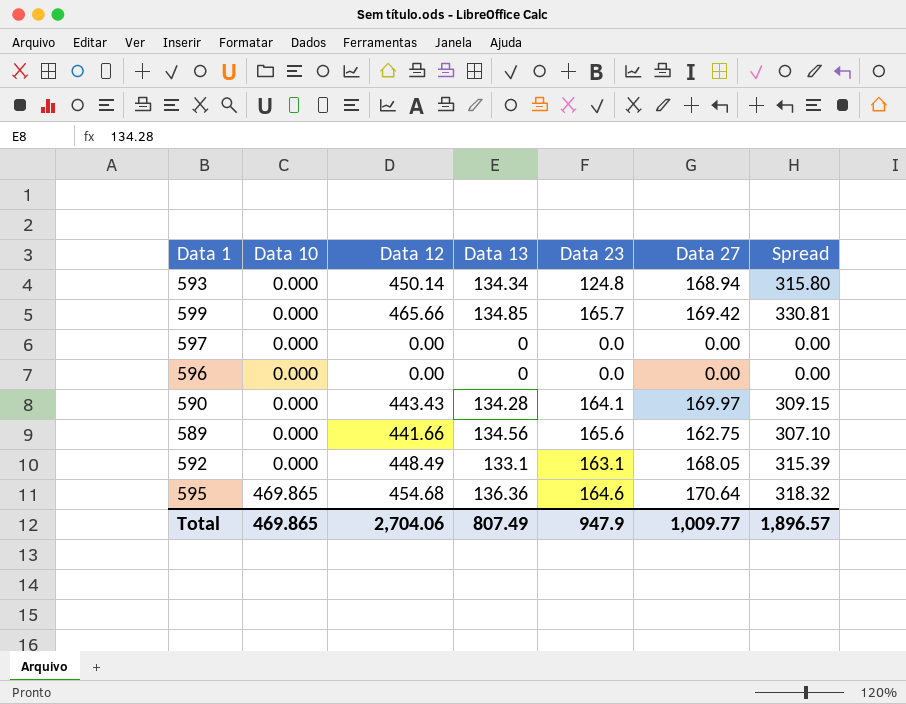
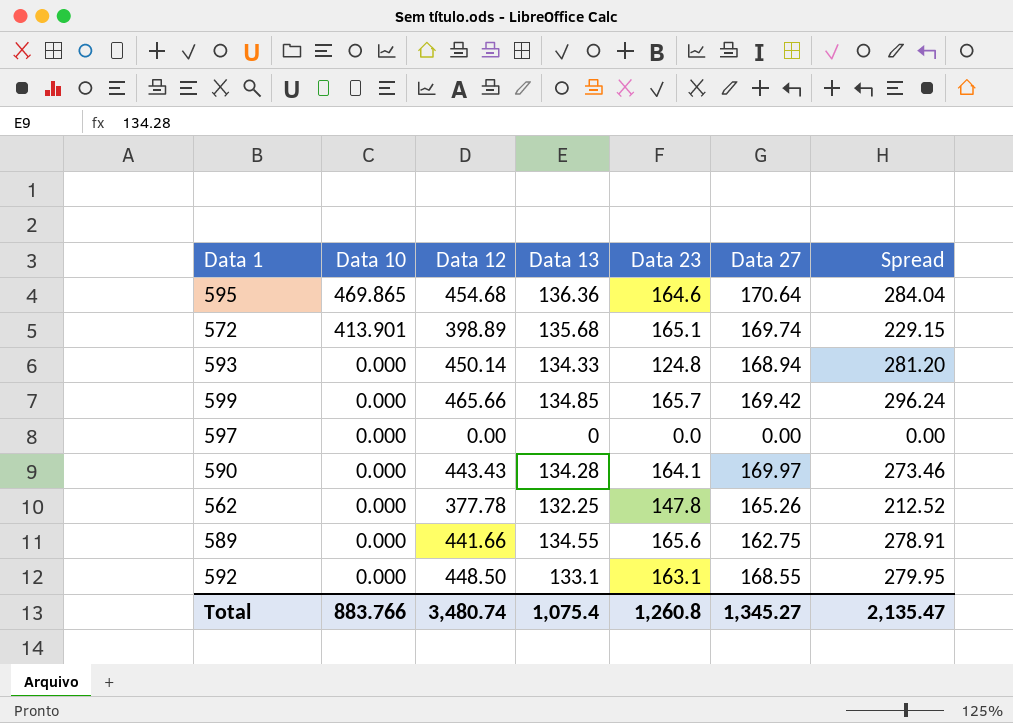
row order: Data 10 ascending -> Data 10 descending
column Spread | formula: [Data 12] - [Data 13] -> [Data 12] - [Data 27]
row 596: 0.000 | 0.00 | 0 | 0.0 | 0.00 | 0.00 -> none
row 572: none -> 413.901 | 398.89 | 135.68 | 165.1 | 169.74 | 229.15
593 | Data 13: 134.34 -> 134.33
row 562: none -> 0.000 | 377.78 | 132.25 | 147.8 | 165.26 | 212.52
589 | Data 13: 134.56 -> 134.55
592 | Data 12: 448.49 -> 448.50
592 | Data 27: 168.05 -> 168.55
Total | Data 10: 469.865 -> 883.766
Total | Data 12: 2,704.06 -> 3,480.74
Total | Data 13: 807.49 -> 1,075.4
Total | Data 23: 947.9 -> 1,260.8
Total | Data 27: 1,009.77 -> 1,345.27
Total | Spread: 1,896.57 -> 2,135.47

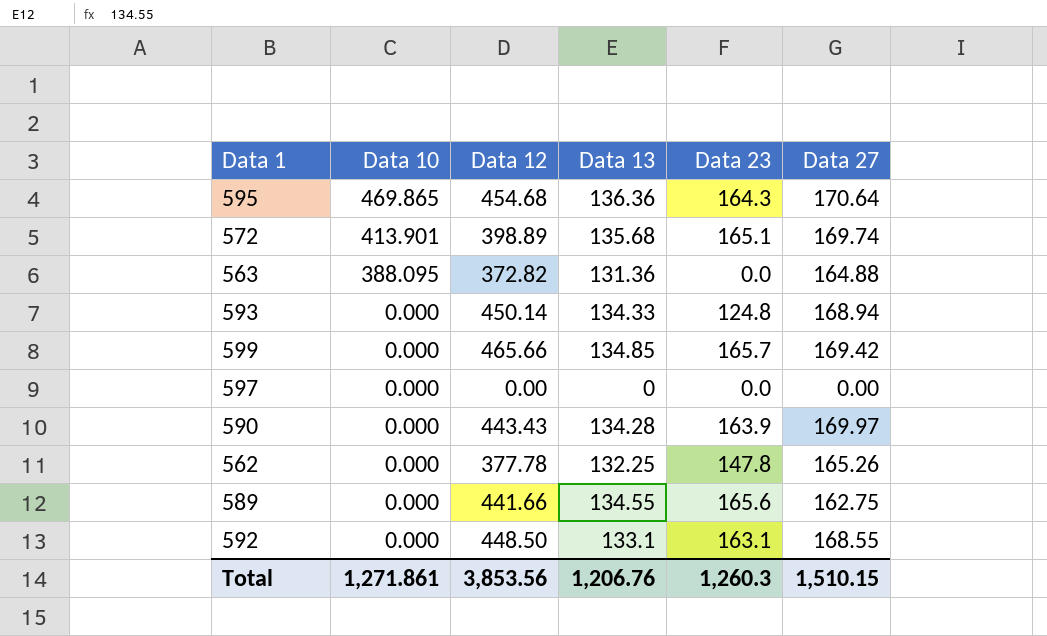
column Spread | formula: [Data 12] - [Data 27] -> none
595 | Data 23: 164.6 -> 164.3
row 563: none -> 388.095 | 372.82 | 131.36 | 0.0 | 164.88
590 | Data 23: 164.1 -> 163.9
Total | Data 10: 883.766 -> 1,271.861
Total | Data 12: 3,480.74 -> 3,853.56
Total | Data 13: 1,075.4 -> 1,206.76
Total | Data 23: 1,260.8 -> 1,260.3
Total | Data 27: 1,345.27 -> 1,510.15

